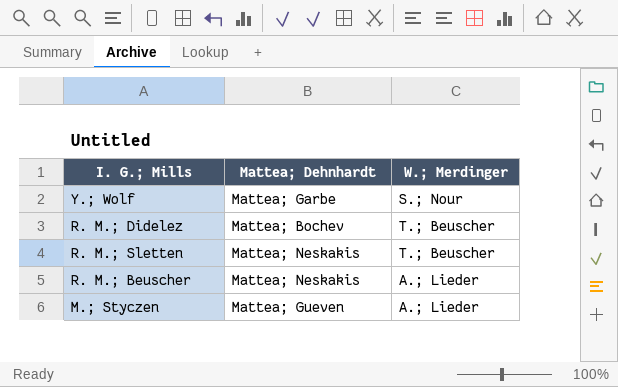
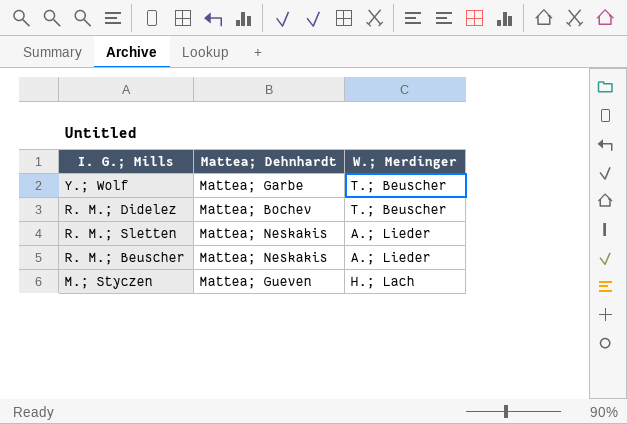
Y.; Wolf | W.; Merdinger: S.; Nour -> T.; Beuscher
R. M.; Sletten | W.; Merdinger: T.; Beuscher -> A.; Lieder
M.; Styczen | W.; Merdinger: A.; Lieder -> H.; Lach

